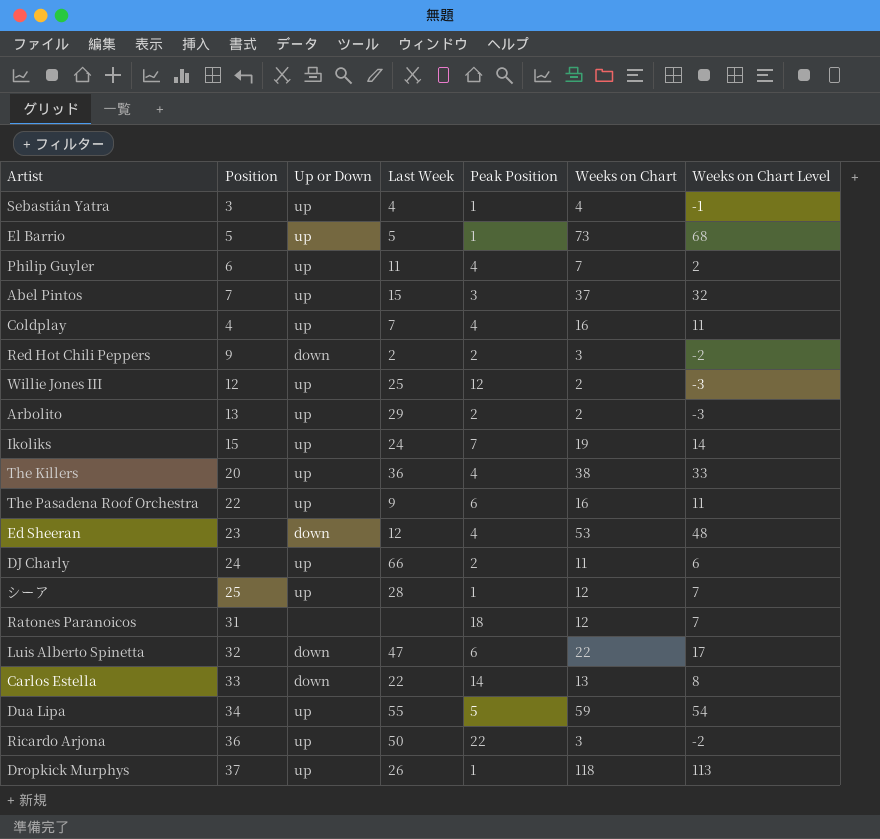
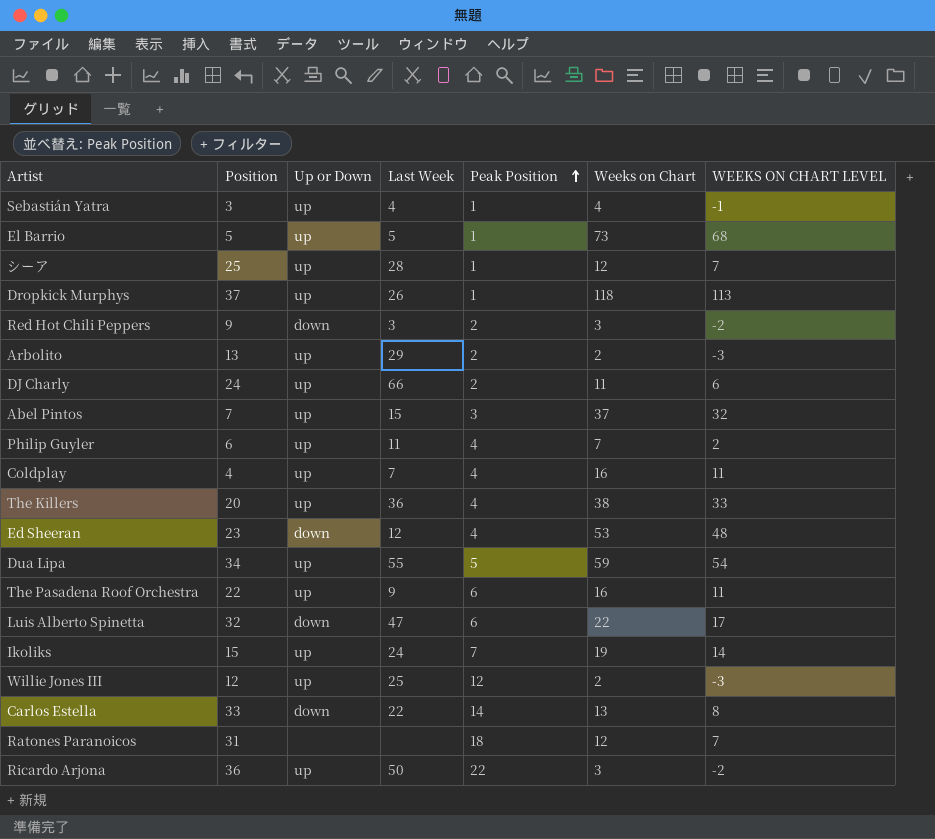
row order: none -> Peak Position ascending
column name: Weeks on Chart Level -> WEEKS ON CHART LEVEL
Red Hot Chili Peppers | Last Week: 2 -> 3

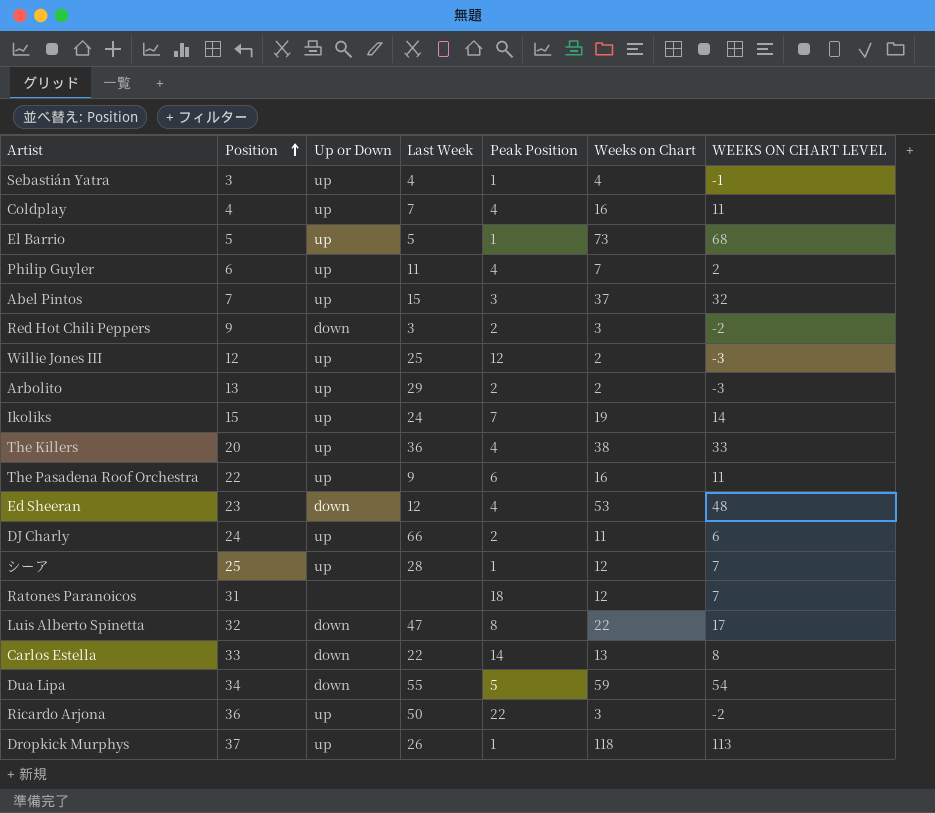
row order: Peak Position ascending -> Position ascending
Luis Alberto Spinetta | Peak Position: 6 -> 8
Dua Lipa | Up or Down: up -> down

